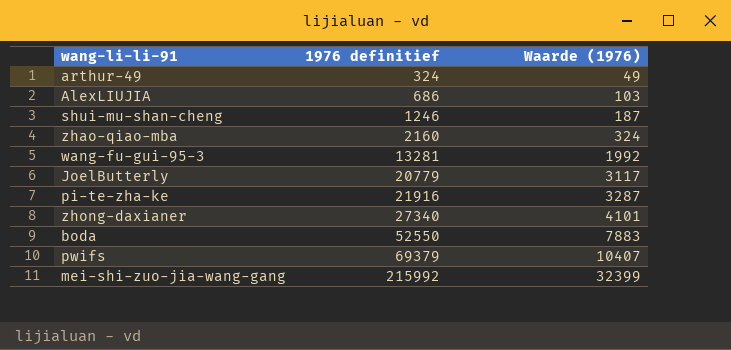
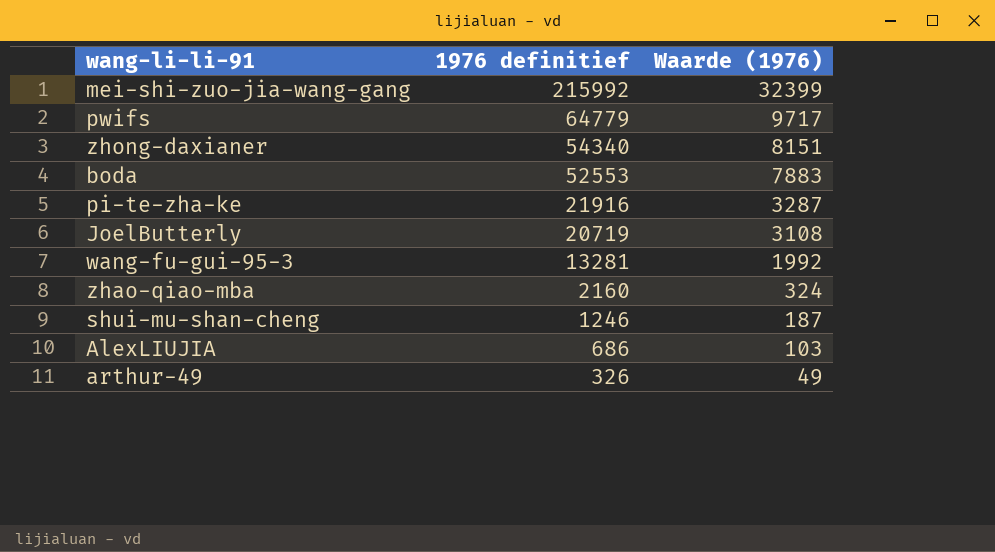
row order: 1976 definitief ascending -> 1976 definitief descending
pwifs | 1976 definitief: 69379 -> 64779
pwifs | Waarde (1976): 10407 -> 9717
zhong-daxianer | 1976 definitief: 27340 -> 54340
zhong-daxianer | Waarde (1976): 4101 -> 8151
boda | 1976 definitief: 52550 -> 52553
JoelButterly | 1976 definitief: 20779 -> 20719
JoelButterly | Waarde (1976): 3117 -> 3108
arthur-49 | 1976 definitief: 324 -> 326

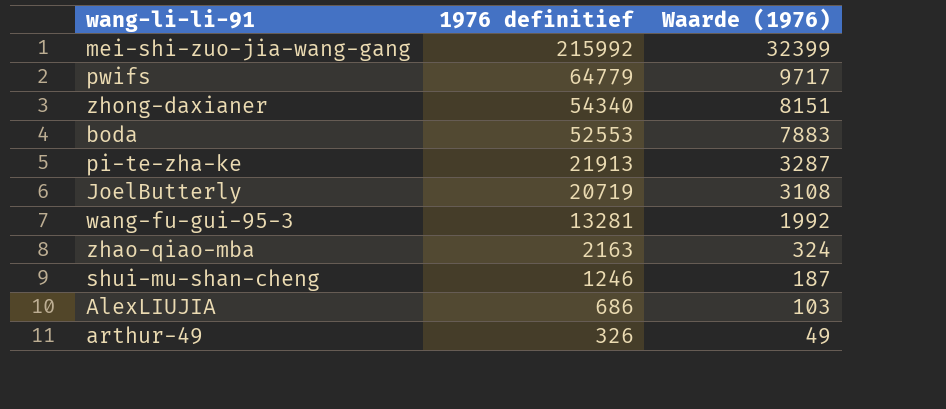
pi-te-zha-ke | 1976 definitief: 21916 -> 21913
zhao-qiao-mba | 1976 definitief: 2160 -> 2163

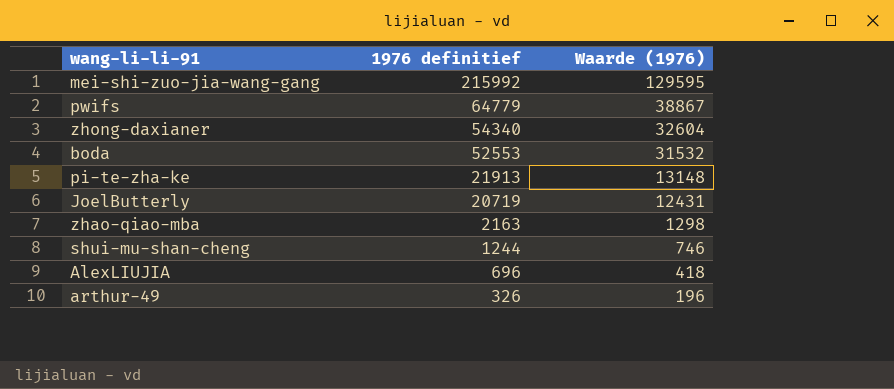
column Waarde (1976) | formula: [1976 definitief] * 0,15 -> [1976 definitief] * 0,6
row wang-fu-gui-95-3: 13281 | 1992 -> none
shui-mu-shan-cheng | 1976 definitief: 1246 -> 1244
AlexLIUJIA | 1976 definitief: 686 -> 696

